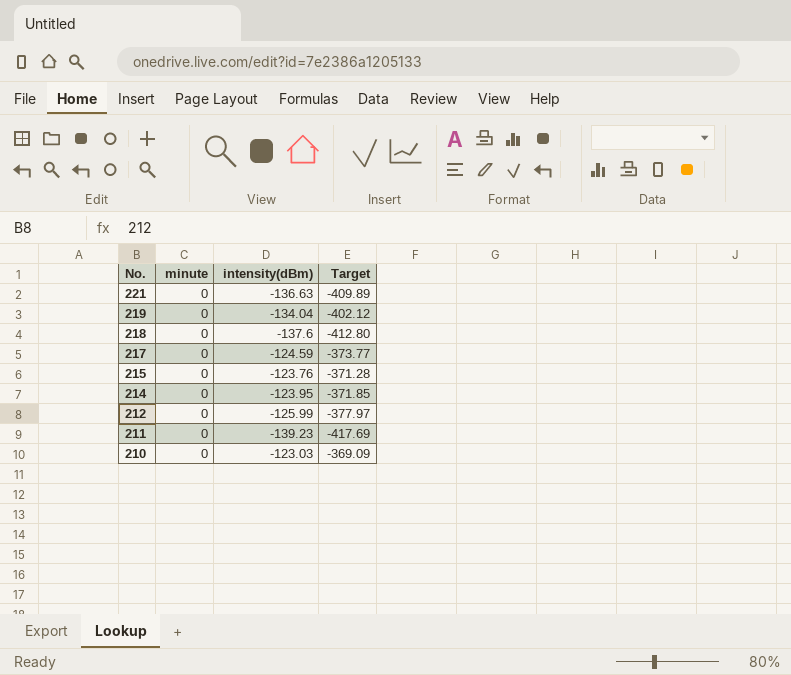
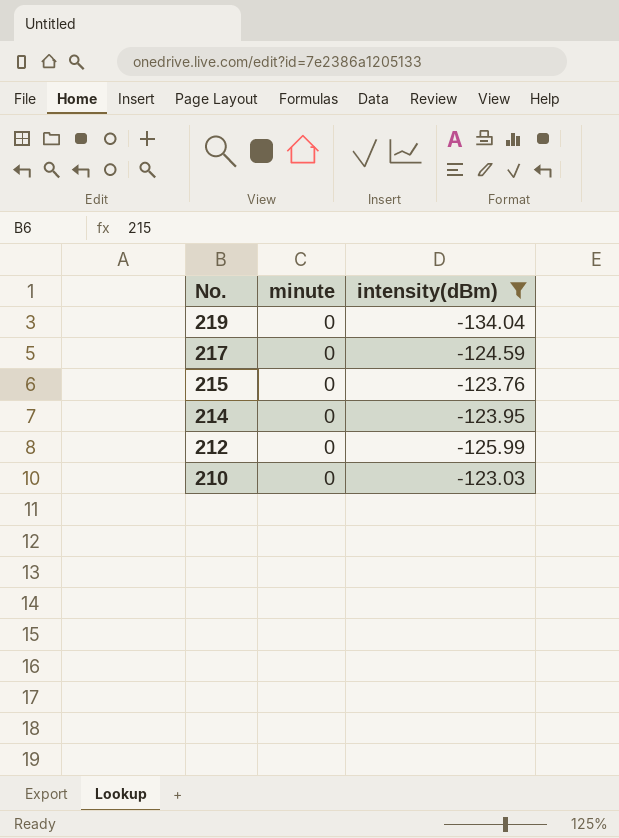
filter: none -> intensity(dBm) >= -134.04
column Target | formula: [intensity(dBm)] * 3 -> none

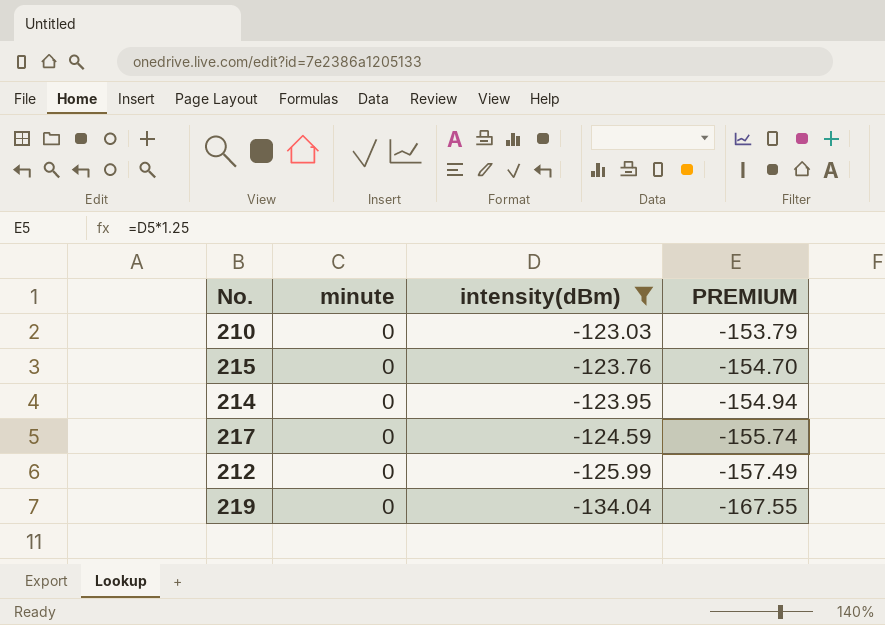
row order: No. descending -> intensity(dBm) descending
column PREMIUM | formula: none -> [intensity(dBm)] * 1.25

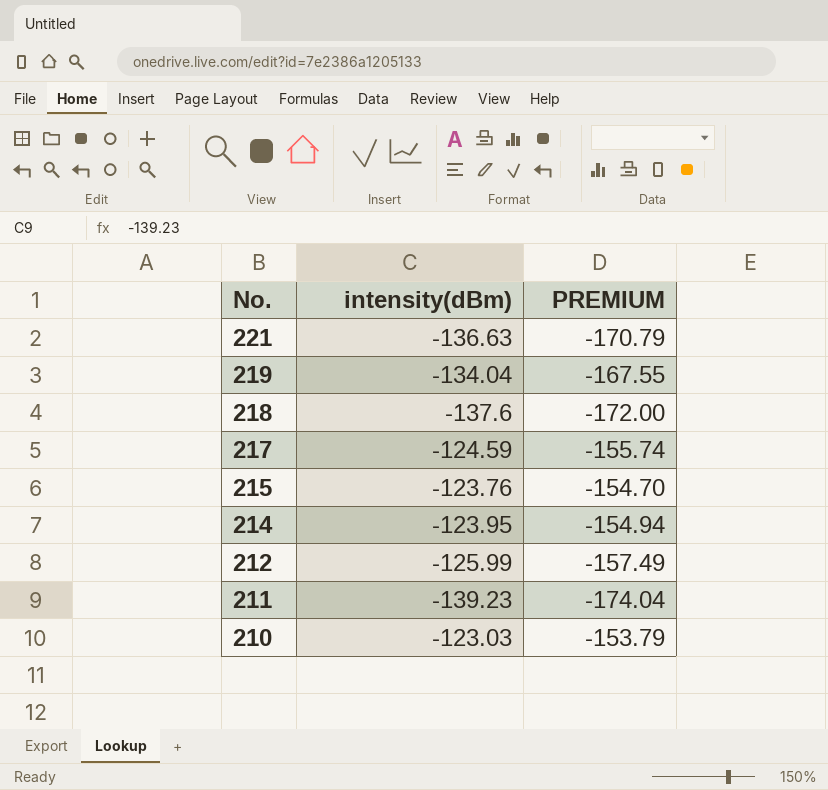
filter: intensity(dBm) >= -134.04 -> none
row order: intensity(dBm) descending -> No. descending
column minute | position: 2 -> none

